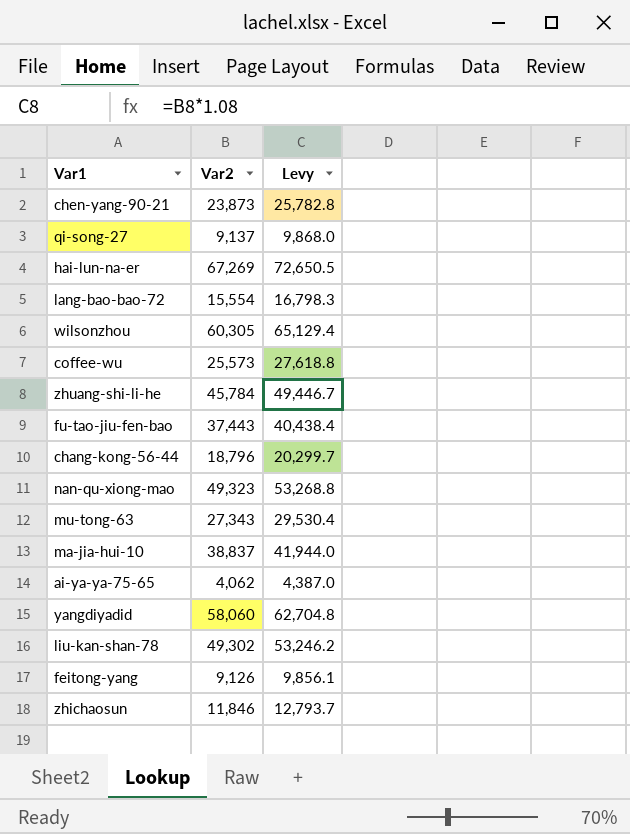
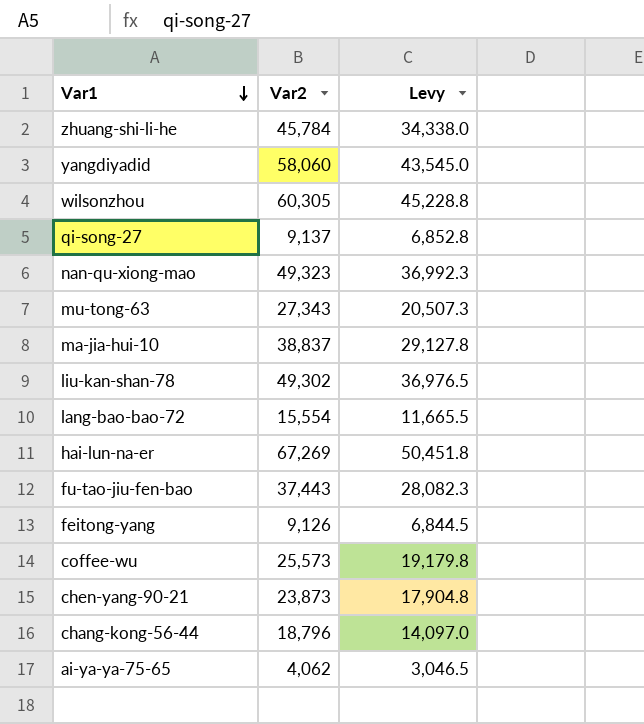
row order: none -> Var1 descending
column Levy | formula: [Var2] * 1.08 -> [Var2] * 0.75
row zhichaosun: 11,846 | 12,793.7 -> none

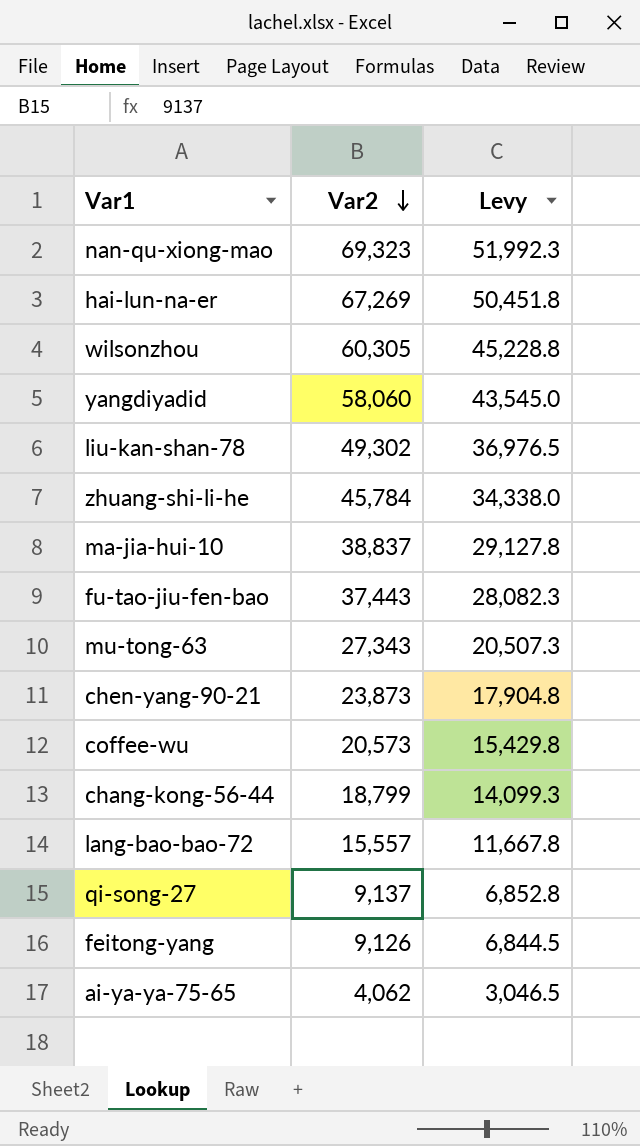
row order: Var1 descending -> Var2 descending
nan-qu-xiong-mao | Var2: 49,323 -> 69,323
nan-qu-xiong-mao | Levy: 36,992.3 -> 51,992.3
coffee-wu | Var2: 25,573 -> 20,573
coffee-wu | Levy: 19,179.8 -> 15,429.8
chang-kong-56-44 | Var2: 18,796 -> 18,799
chang-kong-56-44 | Levy: 14,097.0 -> 14,099.3
lang-bao-bao-72 | Var2: 15,554 -> 15,557
lang-bao-bao-72 | Levy: 11,665.5 -> 11,667.8

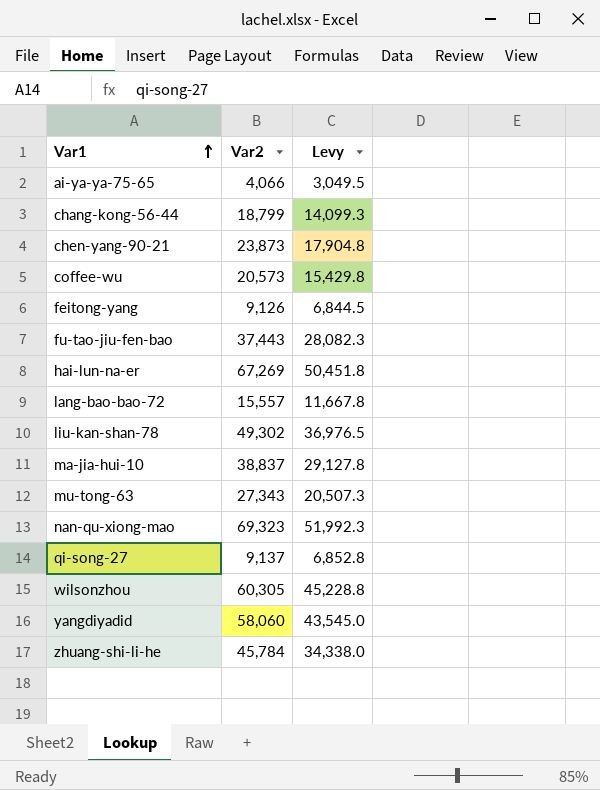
row order: Var2 descending -> Var1 ascending
ai-ya-ya-75-65 | Var2: 4,062 -> 4,066
ai-ya-ya-75-65 | Levy: 3,046.5 -> 3,049.5

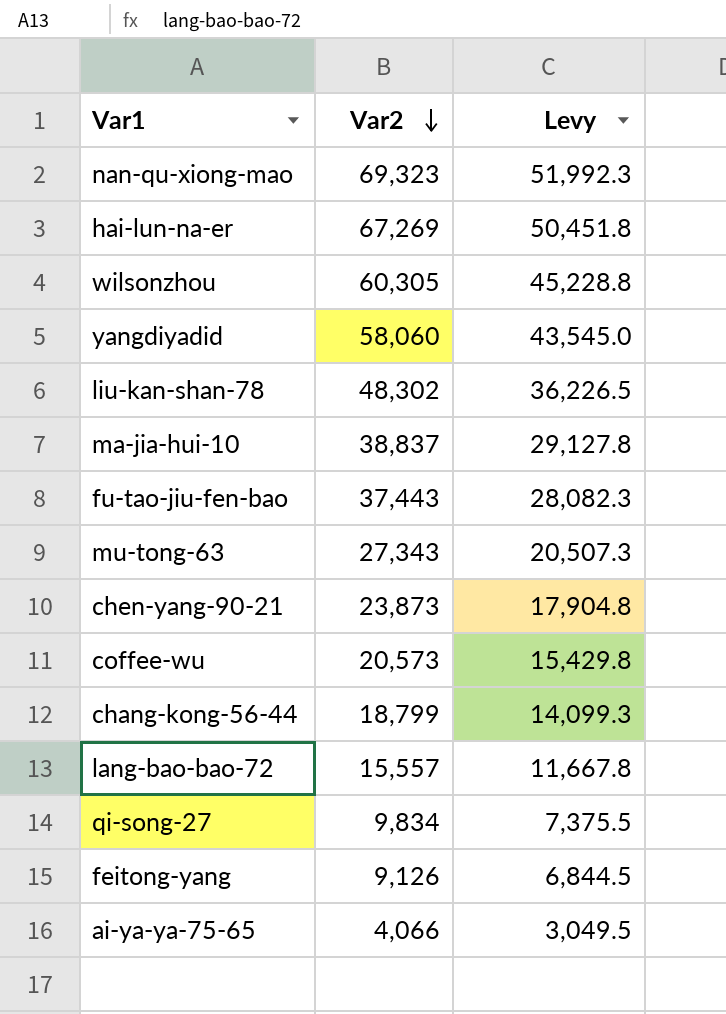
row order: Var1 ascending -> Var2 descending
row zhuang-shi-li-he: 45,784 | 34,338.0 -> none
liu-kan-shan-78 | Var2: 49,302 -> 48,302
liu-kan-shan-78 | Levy: 36,976.5 -> 36,226.5
qi-song-27 | Var2: 9,137 -> 9,834
qi-song-27 | Levy: 6,852.8 -> 7,375.5

